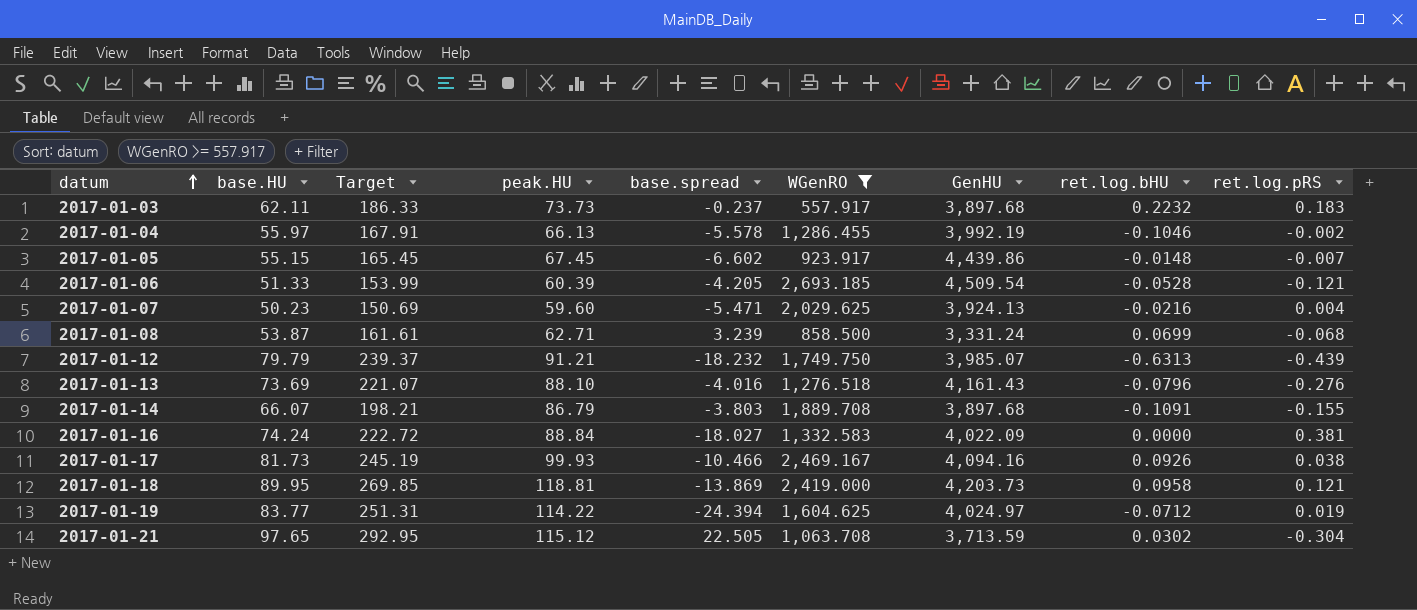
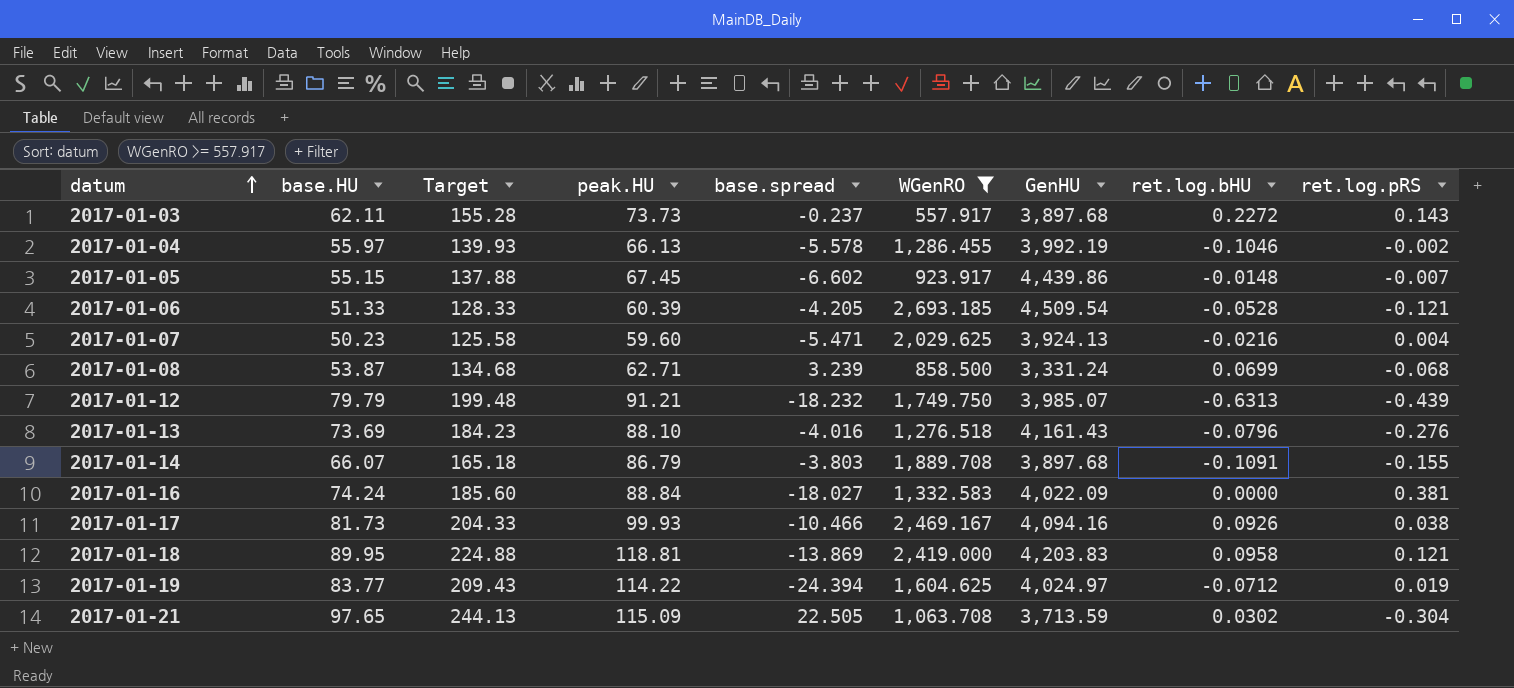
column Target | formula: [base.HU] * 3 -> [base.HU] * 2.5
2017-01-03 | ret.log.bHU: 0.2232 -> 0.2272
2017-01-03 | ret.log.pRS: 0.183 -> 0.143
2017-01-18 | GenHU: 4,203.73 -> 4,203.83
2017-01-21 | peak.HU: 115.12 -> 115.09

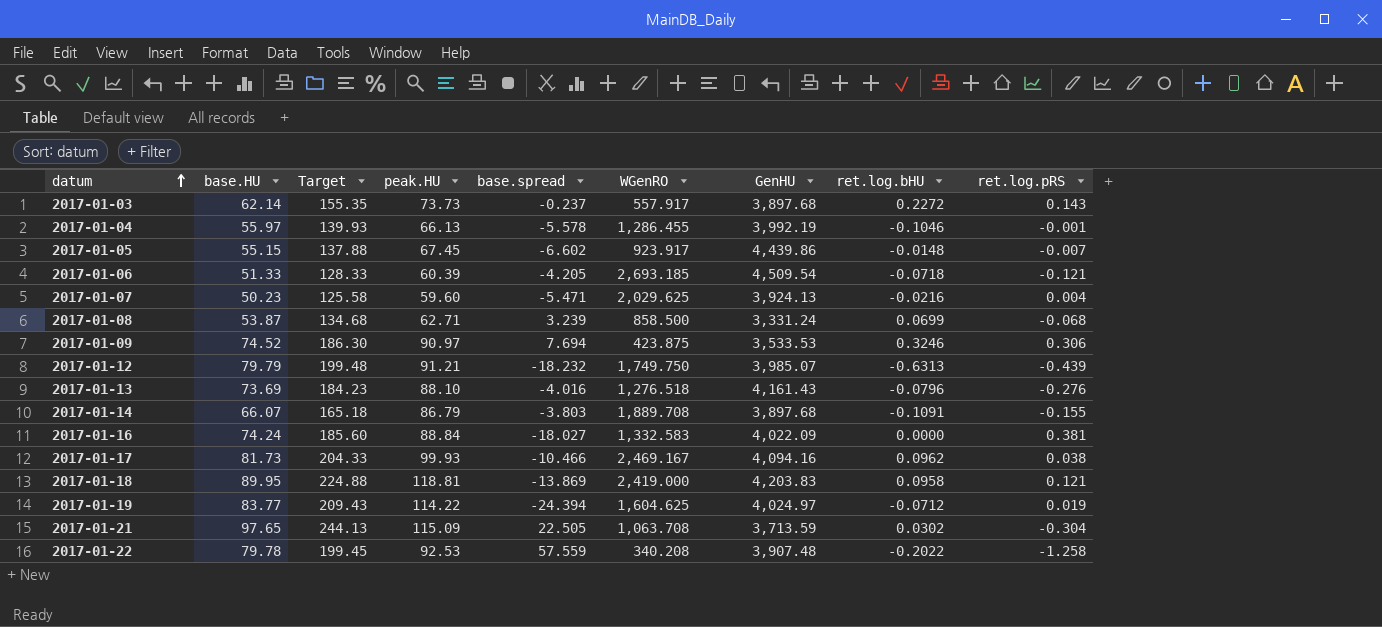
filter: WGenRO >= 557.917 -> none
2017-01-03 | base.HU: 62.11 -> 62.14
2017-01-03 | Target: 155.28 -> 155.35
2017-01-04 | ret.log.pRS: -0.002 -> -0.001
2017-01-06 | ret.log.bHU: -0.0528 -> -0.0718
2017-01-17 | ret.log.bHU: 0.0926 -> 0.0962

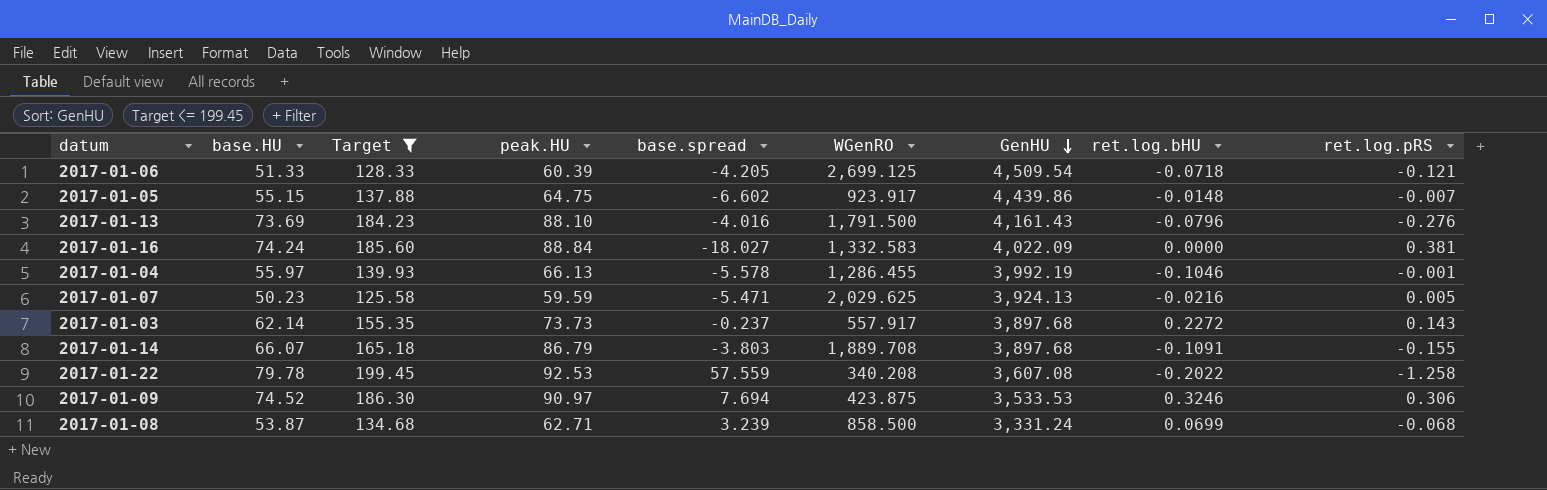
filter: none -> Target <= 199.45
row order: datum ascending -> GenHU descending
2017-01-06 | WGenRO: 2,693.185 -> 2,699.125
2017-01-05 | peak.HU: 67.45 -> 64.75
2017-01-13 | WGenRO: 1,276.518 -> 1,791.500
2017-01-07 | peak.HU: 59.60 -> 59.59
2017-01-07 | ret.log.pRS: 0.004 -> 0.005
2017-01-22 | GenHU: 3,907.48 -> 3,607.08

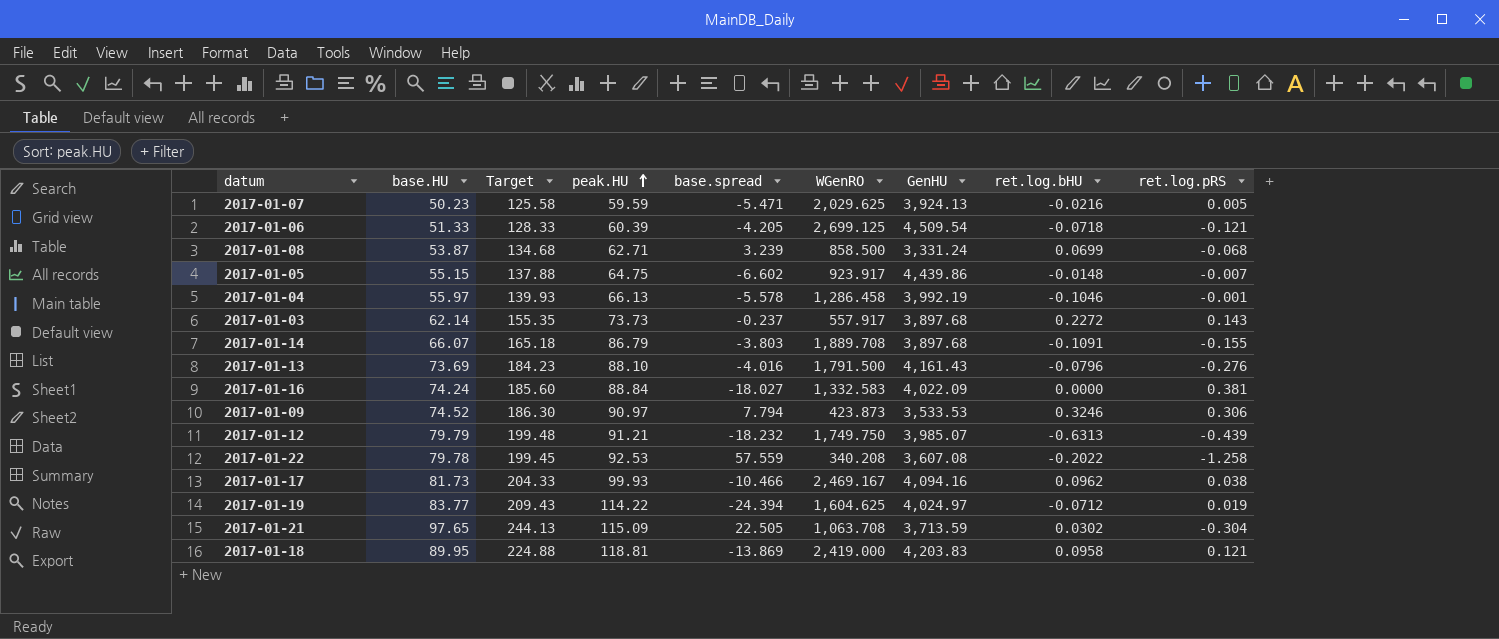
filter: Target <= 199.45 -> none
row order: GenHU descending -> peak.HU ascending
2017-01-04 | WGenRO: 1,286.455 -> 1,286.458
2017-01-09 | base.spread: 7.694 -> 7.794
2017-01-09 | WGenRO: 423.875 -> 423.873

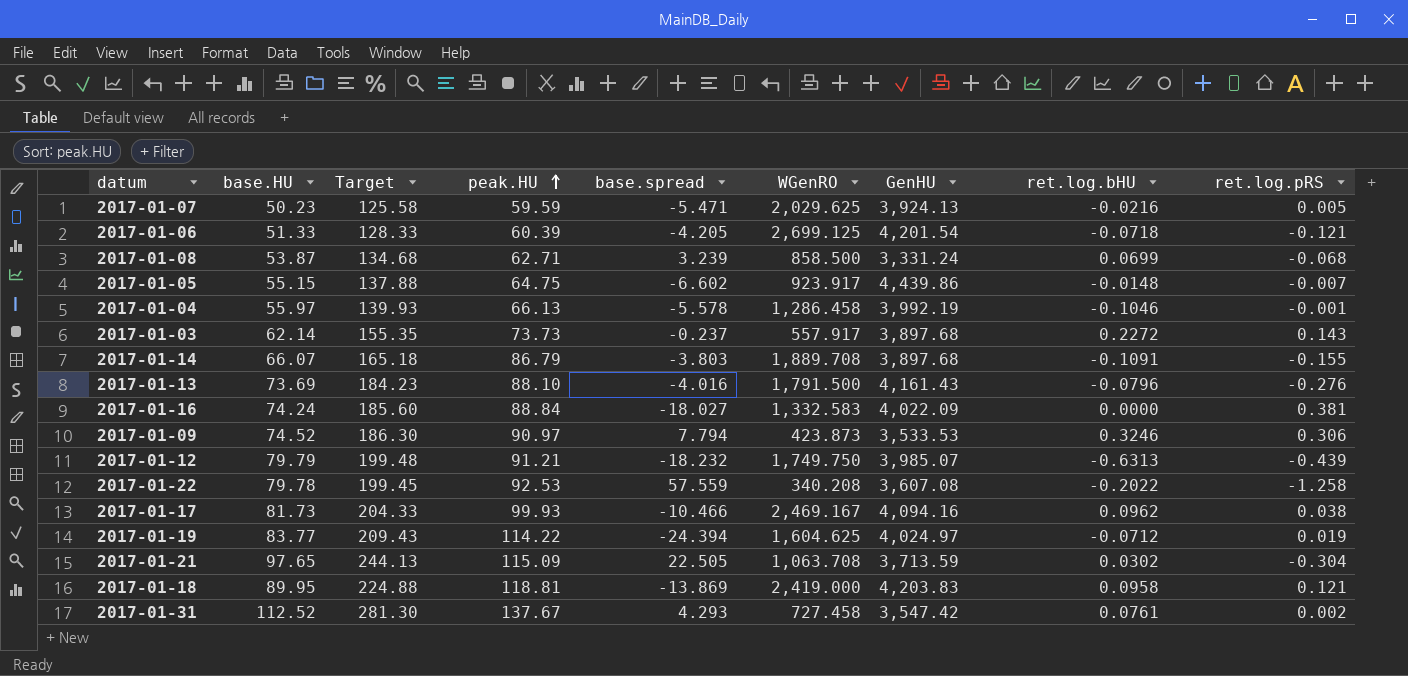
2017-01-06 | GenHU: 4,509.54 -> 4,201.54
row 2017-01-31: none -> 112.52 | 281.30 | 137.67 | 4.293 | 727.458 | 3,547.42 | 0.0761 | 0.002

